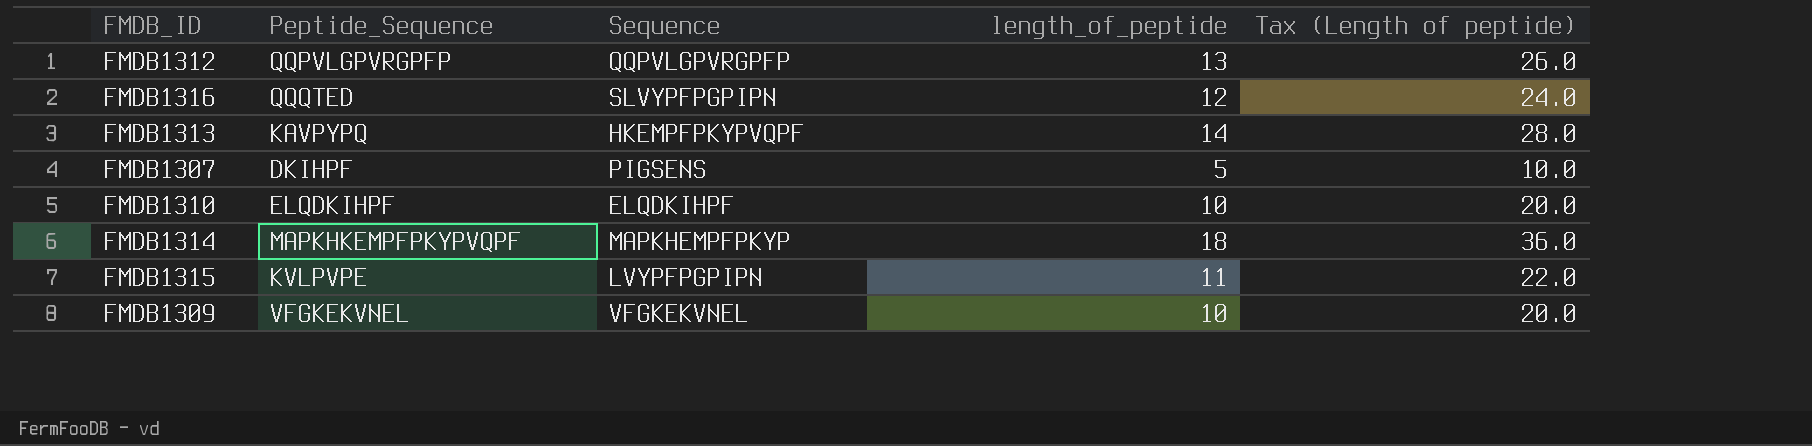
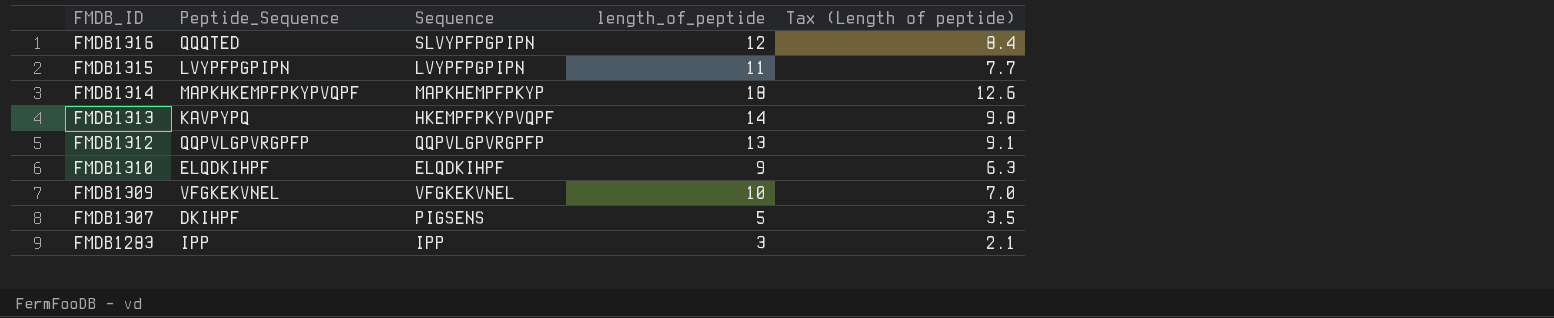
row order: none -> FMDB_ID descending
column Tax (Length of peptide) | formula: [length_of_peptide] * 2 -> [length_of_peptide] * 0.7
FMDB1315 | Peptide_Sequence: KVLPVPE -> LVYPFPGPIPN
FMDB1310 | length_of_peptide: 10 -> 9
row FMDB1283: none -> IPP | IPP | 3 | 2.1

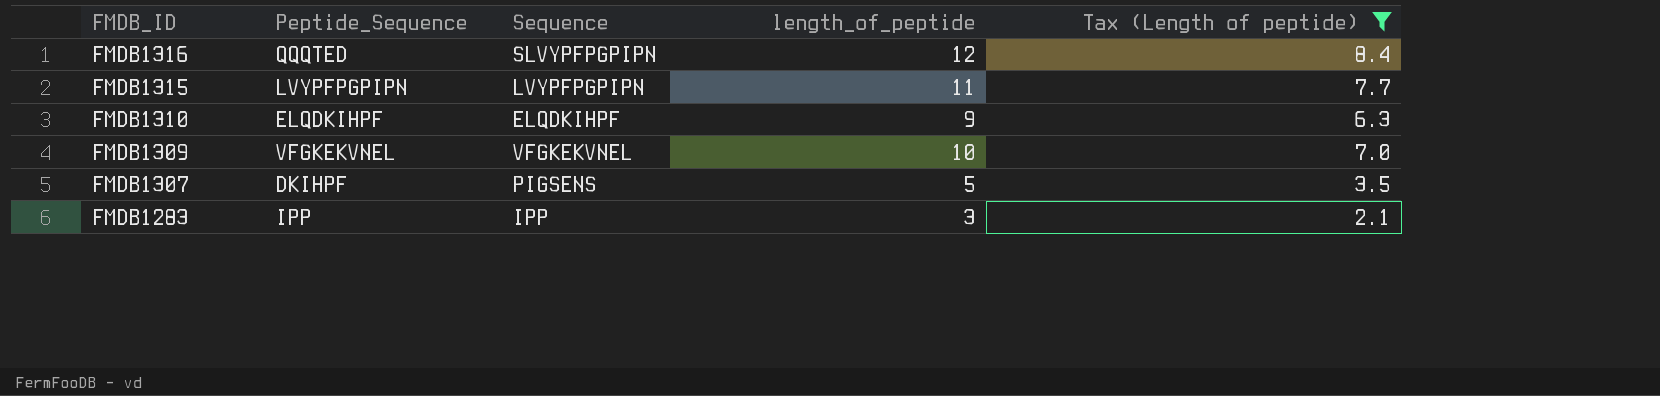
filter: none -> Tax (Length of peptide) <= 8.4

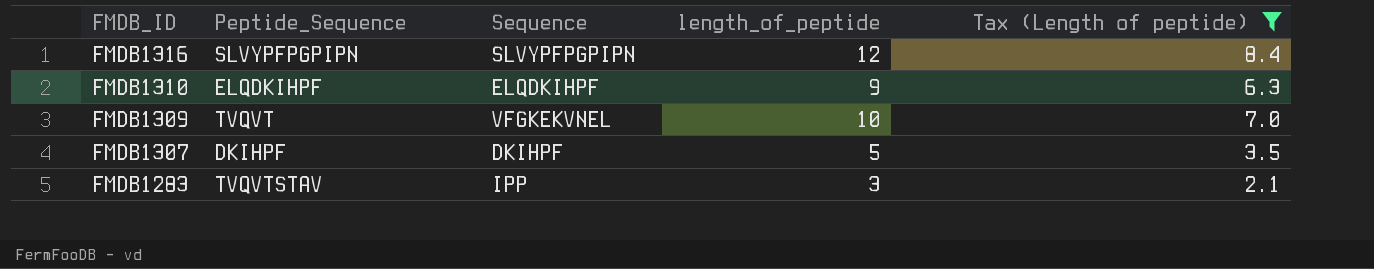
row FMDB1315: LVYPFPGPIPN | LVYPFPGPIPN | 11 | 7.7 -> none
FMDB1316 | Peptide_Sequence: QQQTED -> SLVYPFPGPIPN
FMDB1309 | Peptide_Sequence: VFGKEKVNEL -> TVQVT
FMDB1307 | Sequence: PIGSENS -> DKIHPF
FMDB1283 | Peptide_Sequence: IPP -> TVQVTSTAV

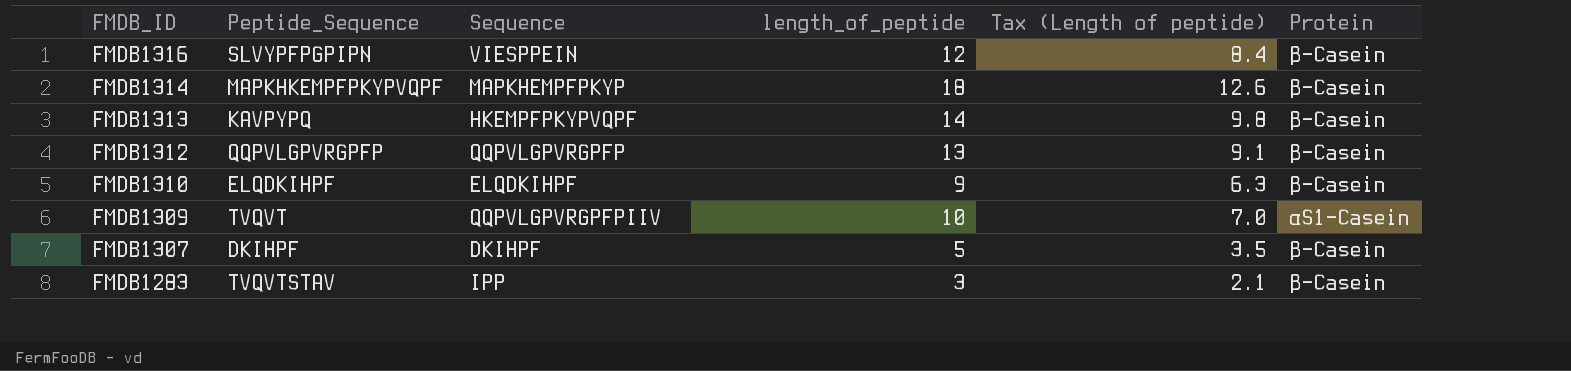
filter: Tax (Length of peptide) <= 8.4 -> none
column Protein | position: none -> 6
FMDB1316 | Sequence: SLVYPFPGPIPN -> VIESPPEIN
FMDB1309 | Sequence: VFGKEKVNEL -> QQPVLGPVRGPFPIIV

